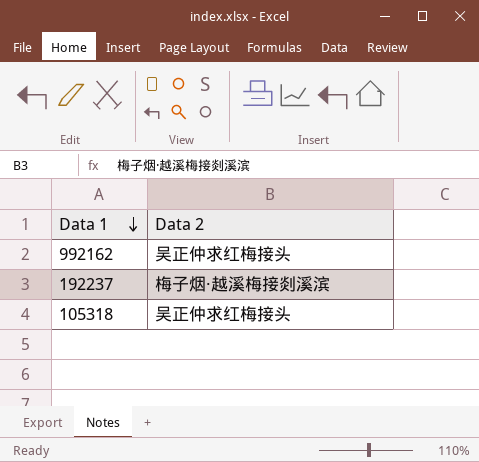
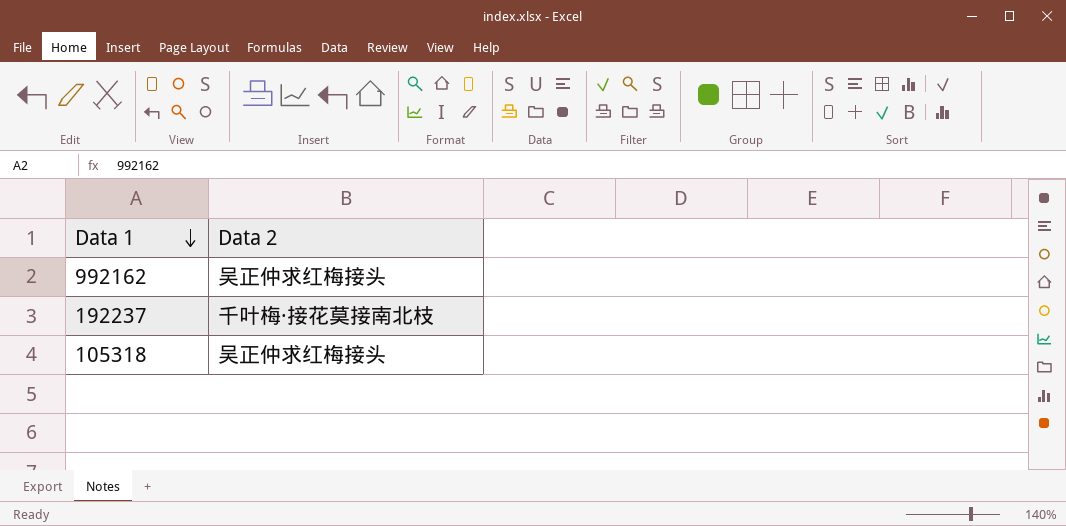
192237 | Data 2: 梅子烟·越溪梅接剡溪滨 -> 千叶梅·接花莫接南北枝

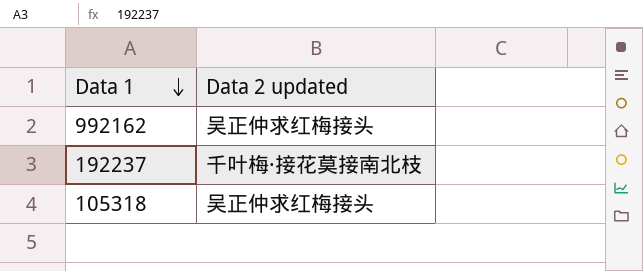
column name: Data 2 -> Data 2 updated

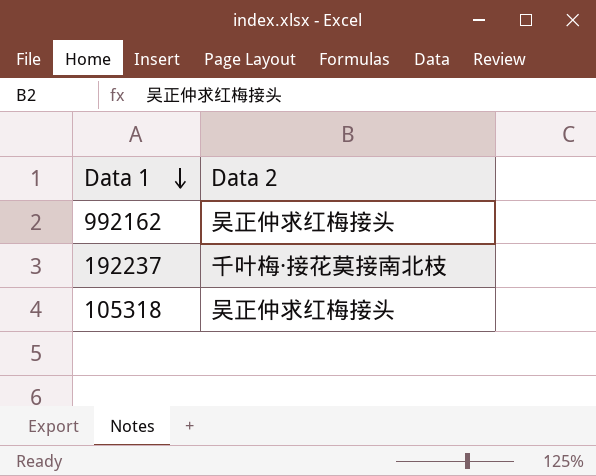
column name: Data 2 updated -> Data 2

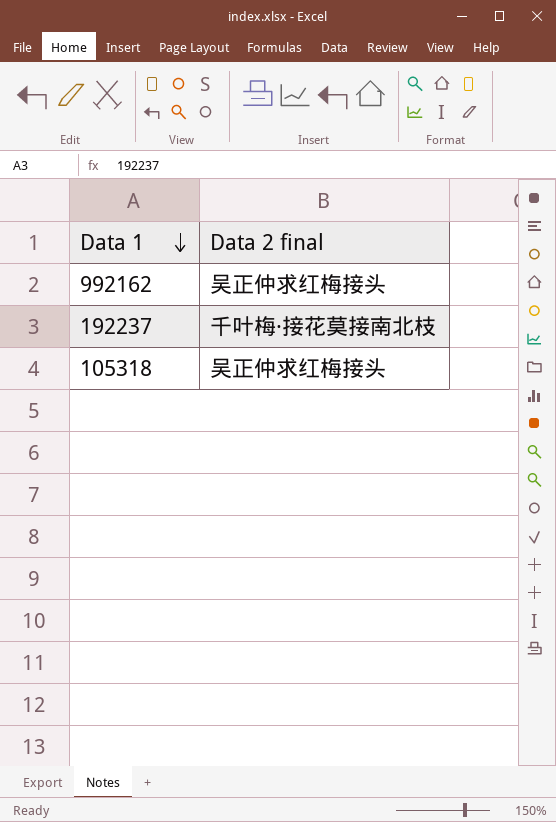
column name: Data 2 -> Data 2 final

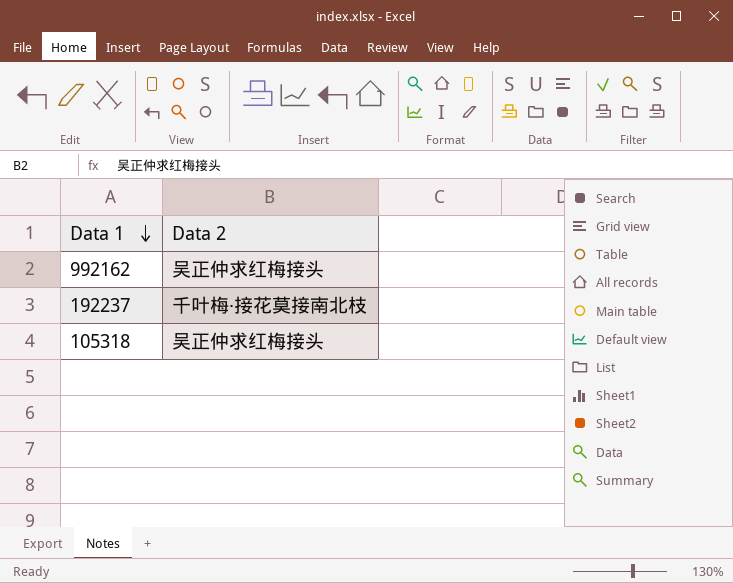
column name: Data 2 final -> Data 2

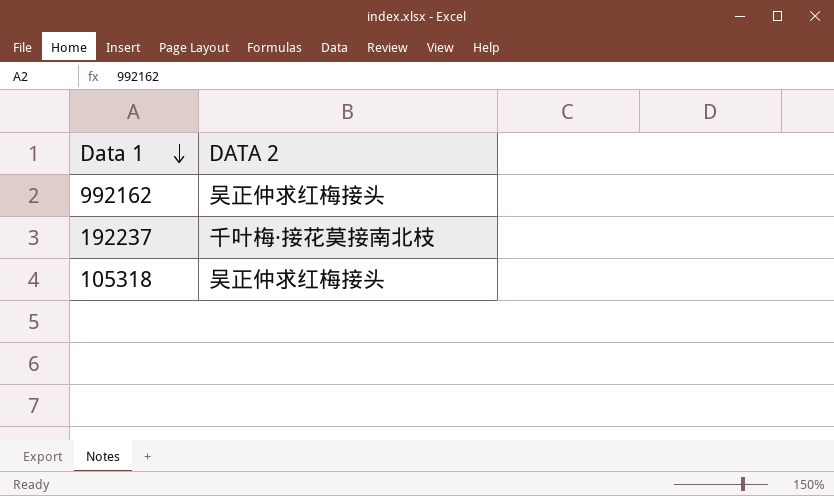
column name: Data 2 -> DATA 2

